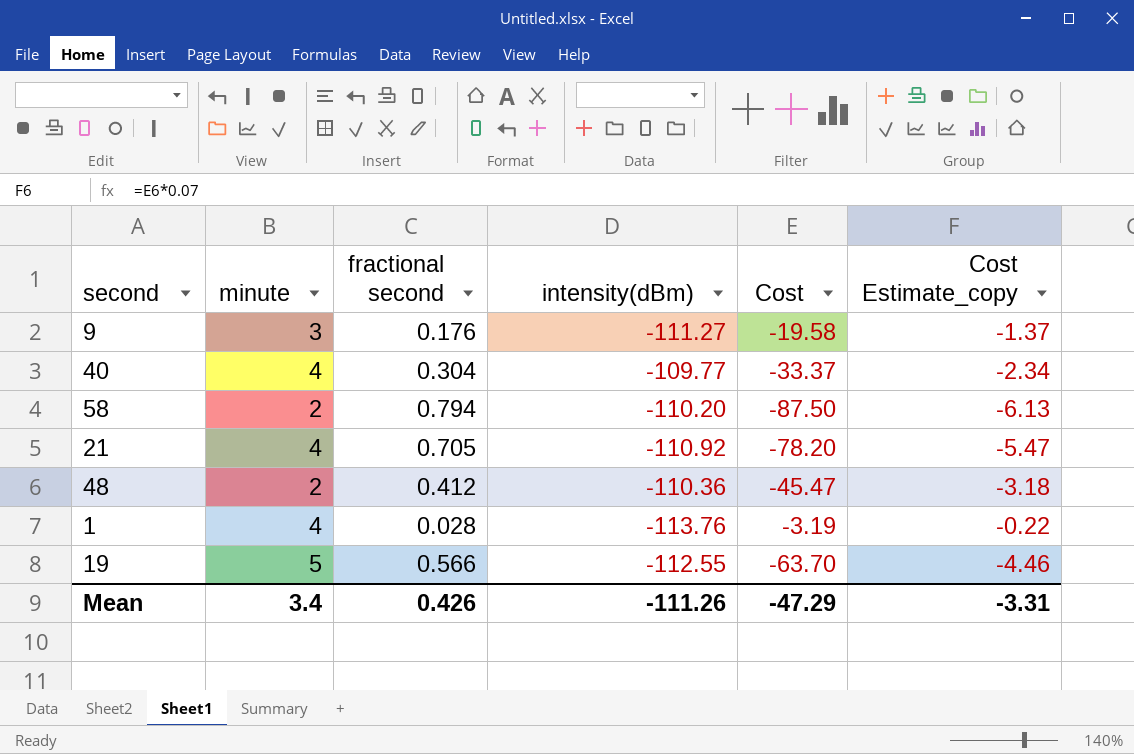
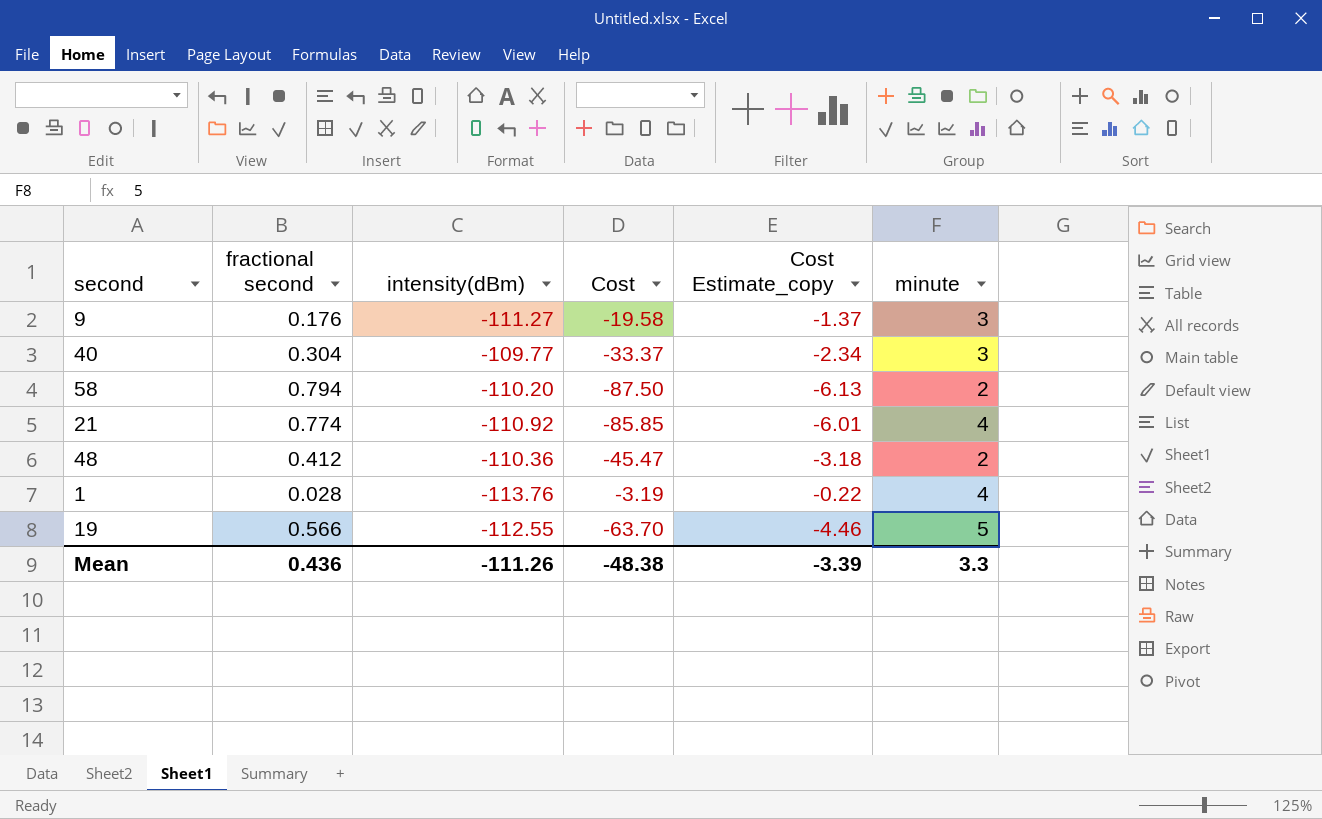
column minute | position: 2 -> 6
40 | minute: 4 -> 3
21 | fractional second: 0.705 -> 0.774
21 | Cost: -78.20 -> -85.85
21 | Cost Estimate_copy: -5.47 -> -6.01
Mean | fractional second: 0.426 -> 0.436
Mean | Cost: -47.29 -> -48.38
Mean | Cost Estimate_copy: -3.31 -> -3.39
Mean | minute: 3.4 -> 3.3

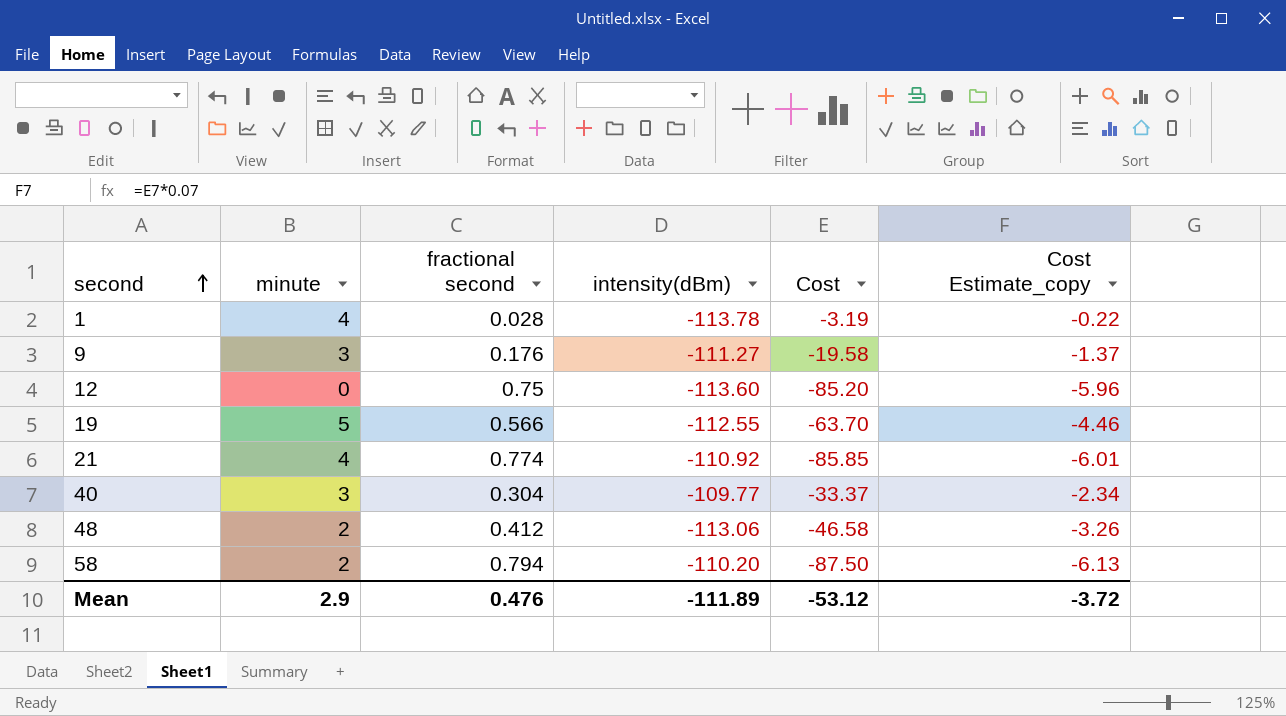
row order: none -> second ascending
column minute | position: 6 -> 2
1 | intensity(dBm): -113.76 -> -113.78
row 12: none -> 0 | 0.75 | -113.60 | -85.20 | -5.96
48 | intensity(dBm): -110.36 -> -113.06
48 | Cost: -45.47 -> -46.58
48 | Cost Estimate_copy: -3.18 -> -3.26
Mean | minute: 3.3 -> 2.9
Mean | fractional second: 0.436 -> 0.476
Mean | intensity(dBm): -111.26 -> -111.89
Mean | Cost: -48.38 -> -53.12
Mean | Cost Estimate_copy: -3.39 -> -3.72

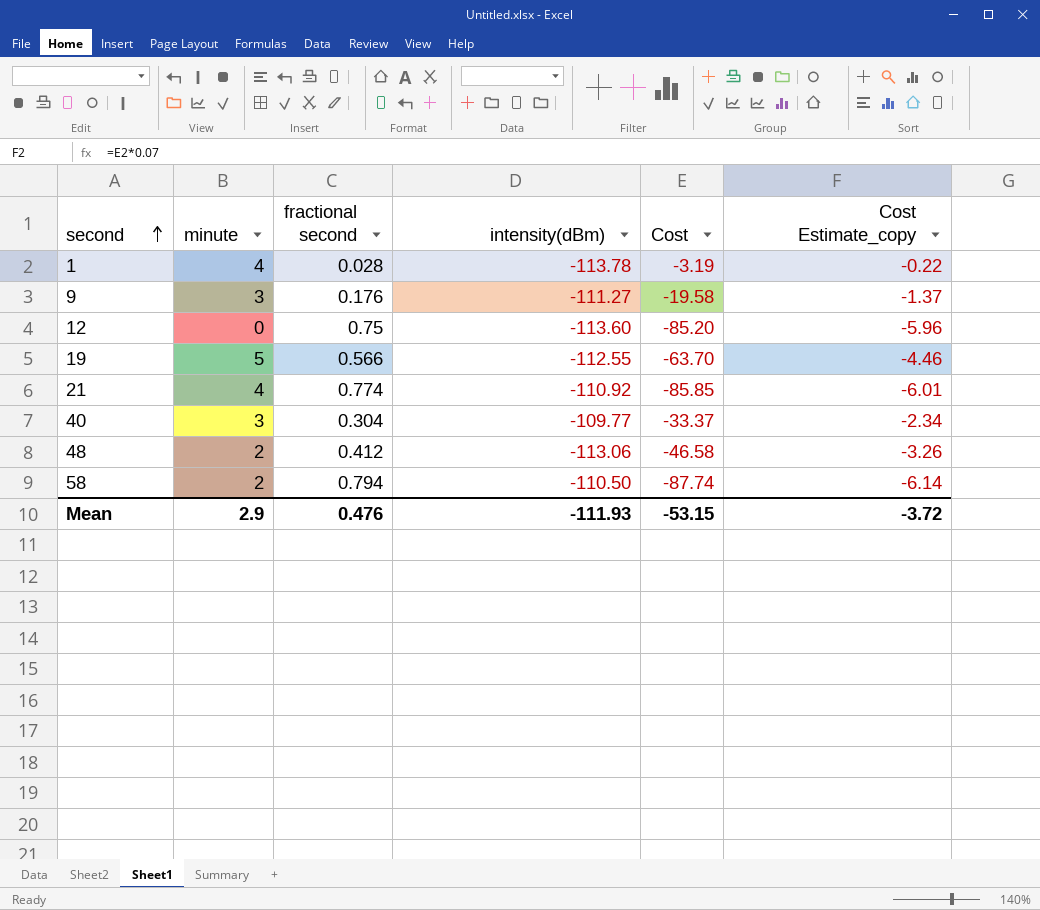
58 | intensity(dBm): -110.20 -> -110.50
58 | Cost: -87.50 -> -87.74
58 | Cost Estimate_copy: -6.13 -> -6.14
Mean | intensity(dBm): -111.89 -> -111.93
Mean | Cost: -53.12 -> -53.15

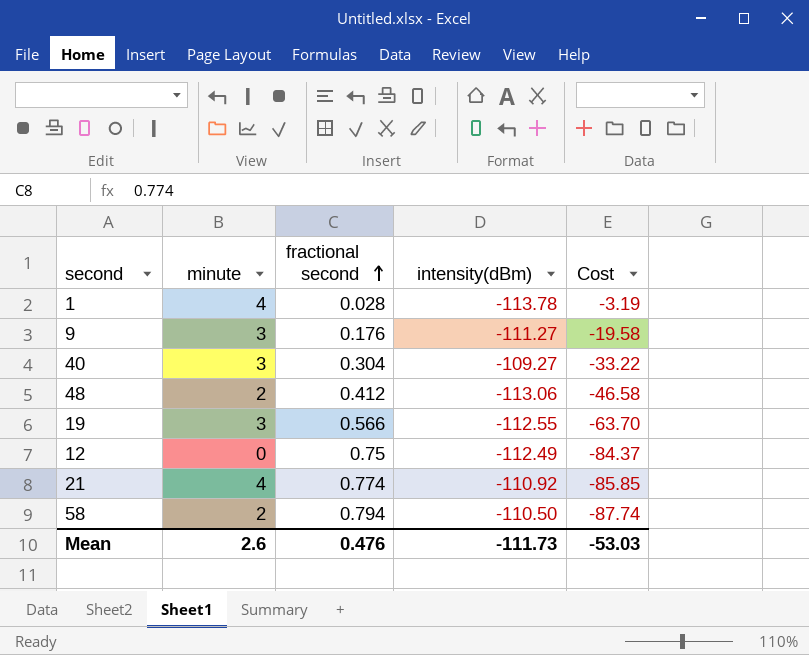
row order: second ascending -> fractional second ascending
column Cost Estimate_copy | formula: [Cost] * 0.07 -> none
40 | intensity(dBm): -109.77 -> -109.27
40 | Cost: -33.37 -> -33.22
19 | minute: 5 -> 3
12 | intensity(dBm): -113.60 -> -112.49
12 | Cost: -85.20 -> -84.37
Mean | minute: 2.9 -> 2.6
Mean | intensity(dBm): -111.93 -> -111.73
Mean | Cost: -53.15 -> -53.03

